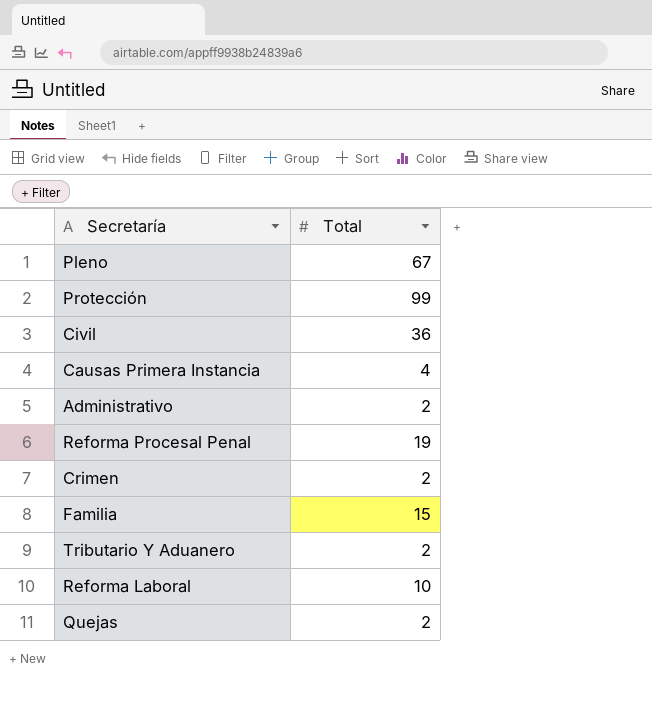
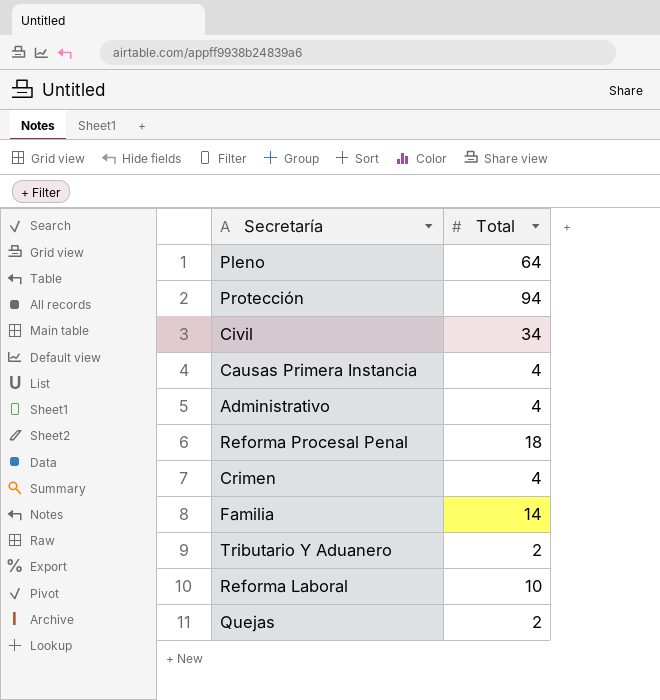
Pleno | Total: 67 -> 64
Protección | Total: 99 -> 94
Civil | Total: 36 -> 34
Administrativo | Total: 2 -> 4
Reforma Procesal Penal | Total: 19 -> 18
Crimen | Total: 2 -> 4
Familia | Total: 15 -> 14

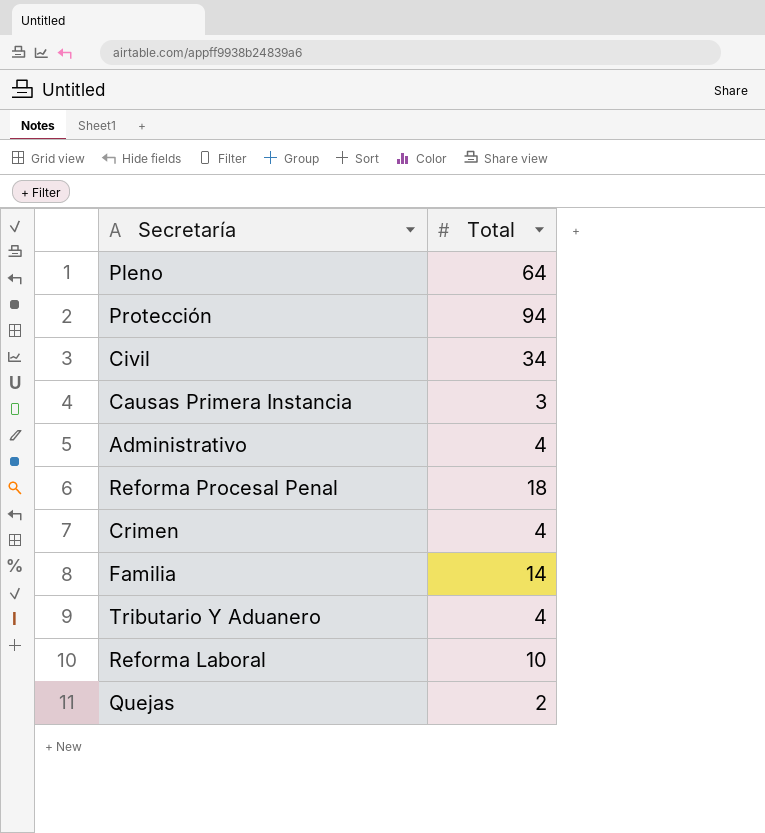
Causas Primera Instancia | Total: 4 -> 3
Tributario Y Aduanero | Total: 2 -> 4

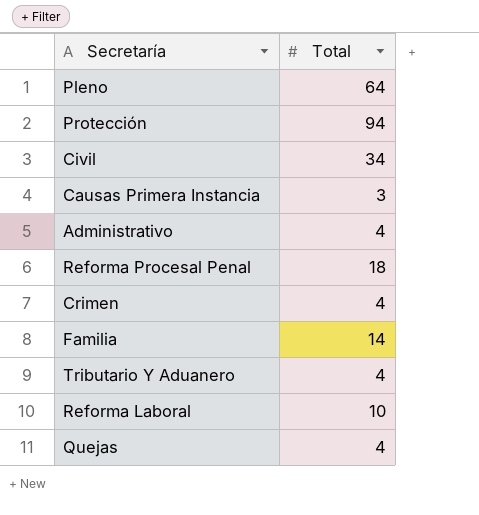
Quejas | Total: 2 -> 4

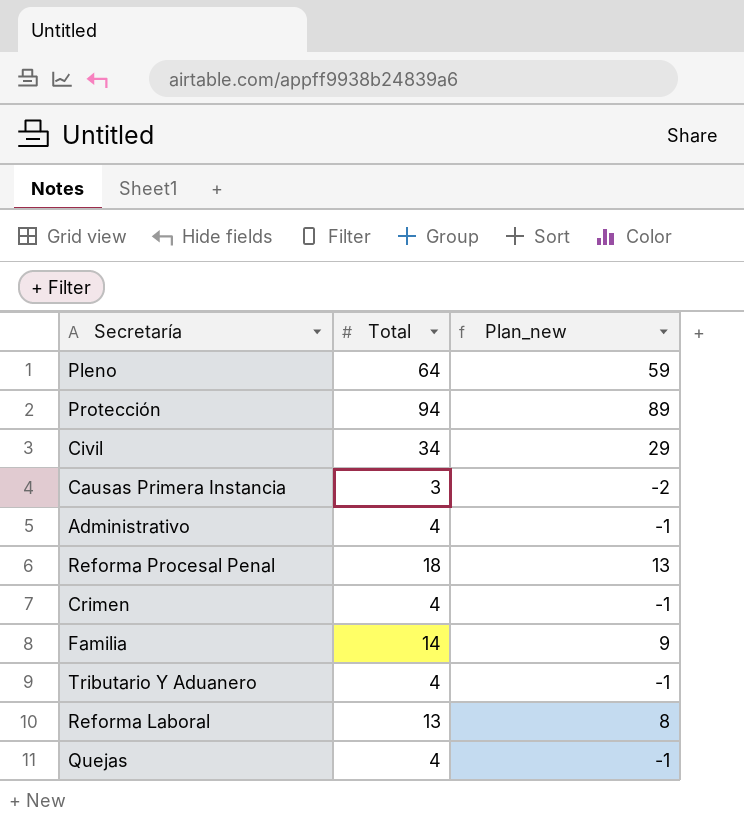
column Plan_new | formula: none -> [Total] - 5
Reforma Laboral | Total: 10 -> 13

